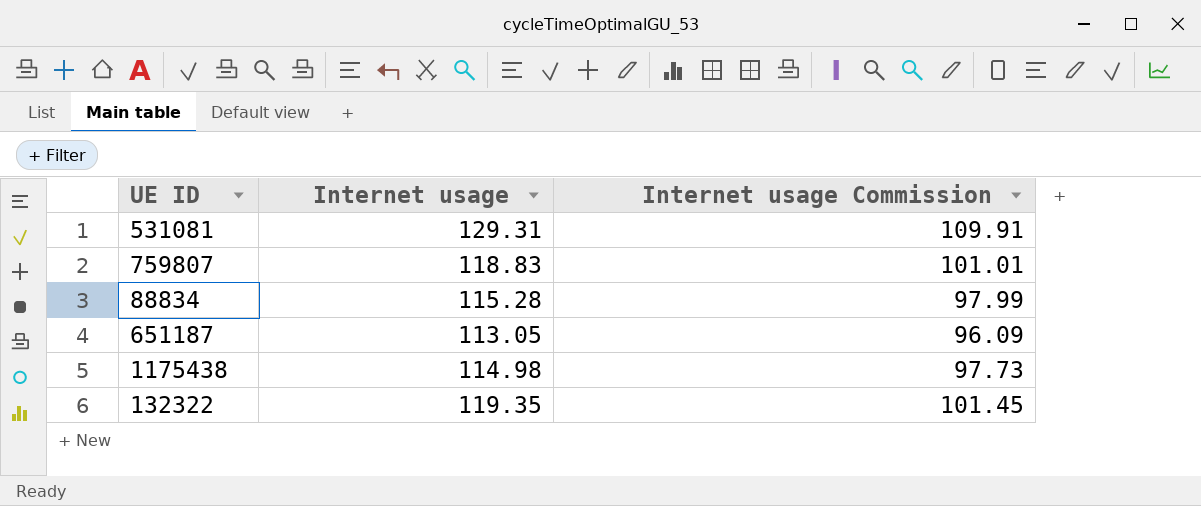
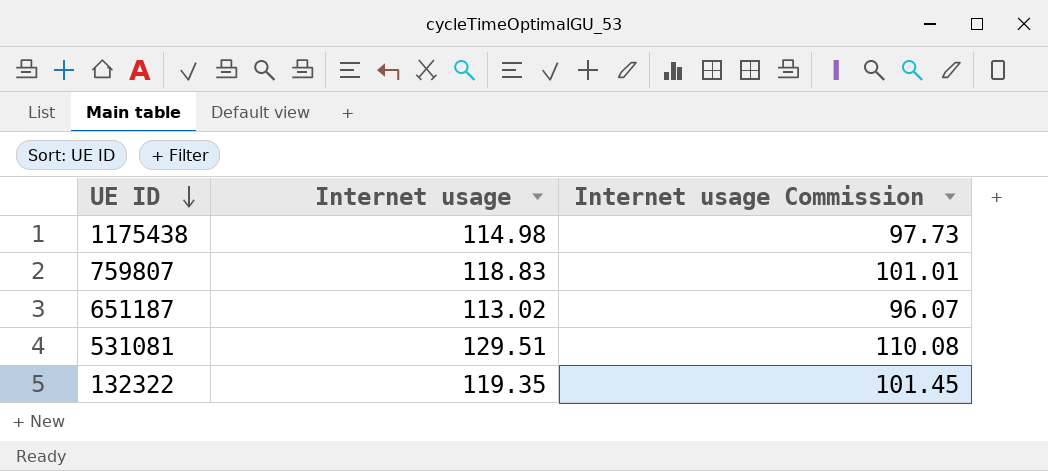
row order: none -> UE ID descending
row 88834: 115.28 | 97.99 -> none
651187 | Internet usage: 113.05 -> 113.02
651187 | Internet usage Commission: 96.09 -> 96.07
531081 | Internet usage: 129.31 -> 129.51
531081 | Internet usage Commission: 109.91 -> 110.08

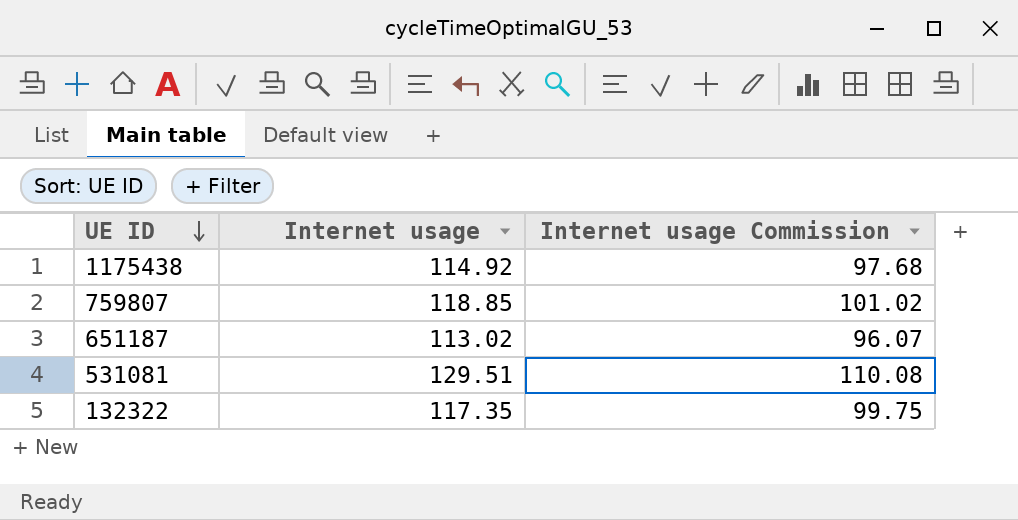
1175438 | Internet usage: 114.98 -> 114.92
1175438 | Internet usage Commission: 97.73 -> 97.68
759807 | Internet usage: 118.83 -> 118.85
759807 | Internet usage Commission: 101.01 -> 101.02
132322 | Internet usage: 119.35 -> 117.35
132322 | Internet usage Commission: 101.45 -> 99.75

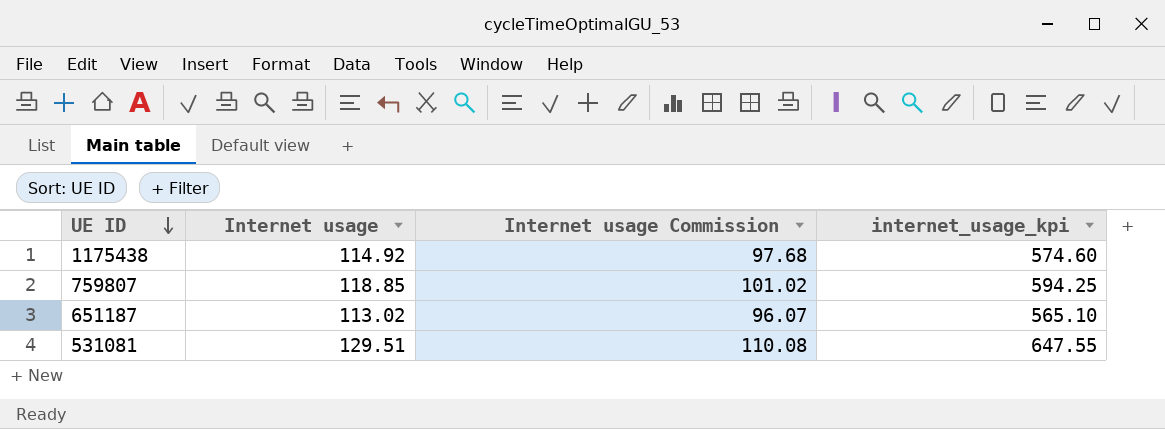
column internet_usage_kpi | formula: none -> [Internet usage] * 5
row 132322: 117.35 | 99.75 -> none

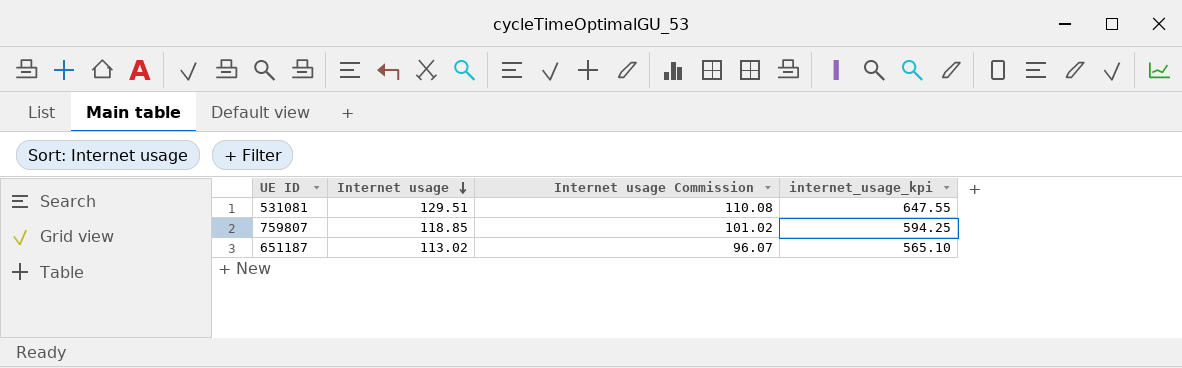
row order: UE ID descending -> Internet usage descending
row 1175438: 114.92 | 97.68 | 574.60 -> none

